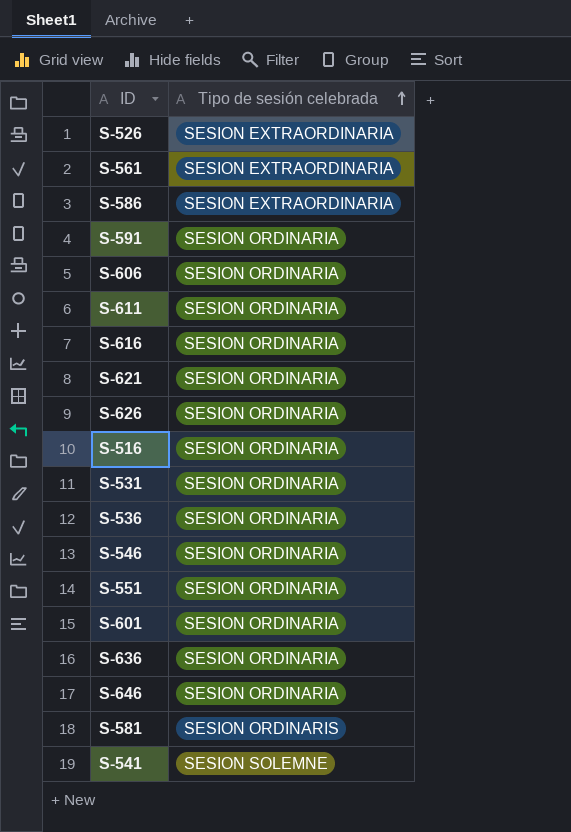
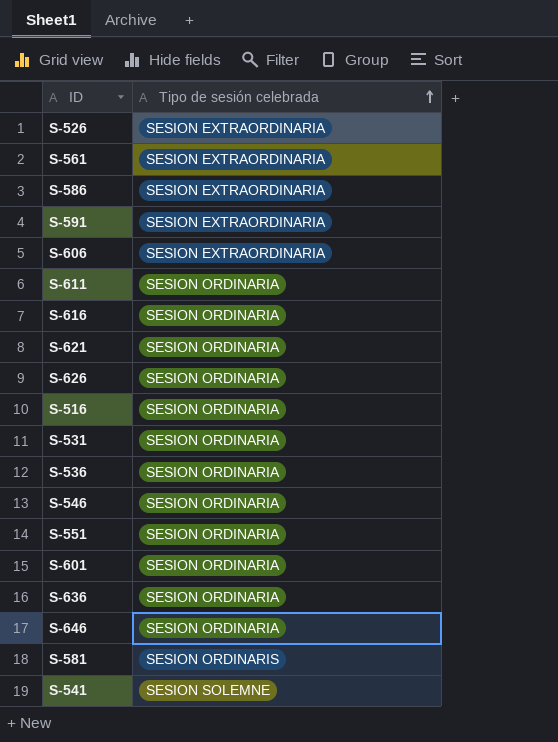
S-591 | Tipo de sesión celebrada: SESION ORDINARIA -> SESION EXTRAORDINARIA
S-606 | Tipo de sesión celebrada: SESION ORDINARIA -> SESION EXTRAORDINARIA

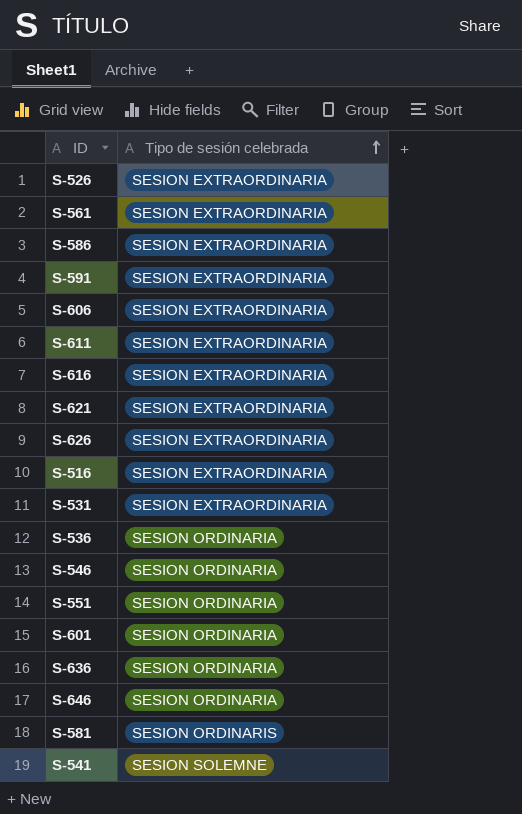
S-611 | Tipo de sesión celebrada: SESION ORDINARIA -> SESION EXTRAORDINARIA
S-616 | Tipo de sesión celebrada: SESION ORDINARIA -> SESION EXTRAORDINARIA
S-621 | Tipo de sesión celebrada: SESION ORDINARIA -> SESION EXTRAORDINARIA
S-626 | Tipo de sesión celebrada: SESION ORDINARIA -> SESION EXTRAORDINARIA
S-516 | Tipo de sesión celebrada: SESION ORDINARIA -> SESION EXTRAORDINARIA
S-531 | Tipo de sesión celebrada: SESION ORDINARIA -> SESION EXTRAORDINARIA

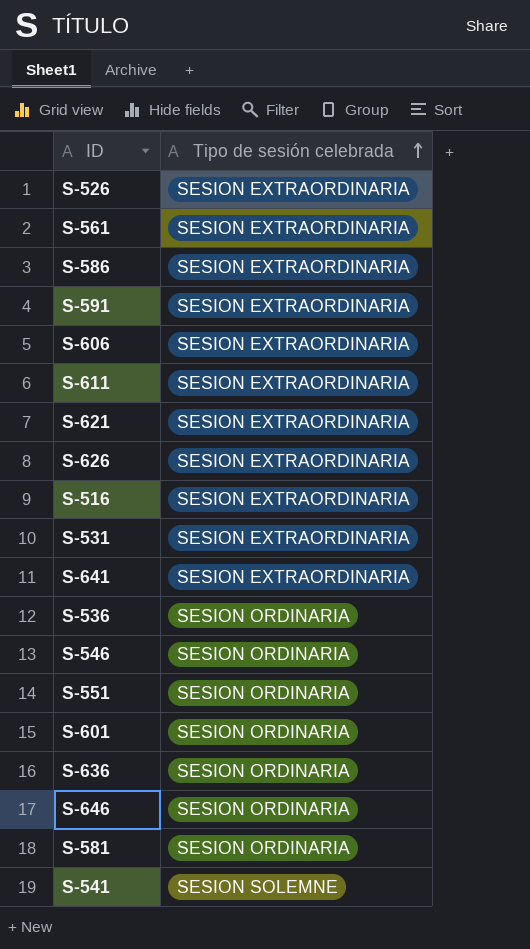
row S-616: SESION EXTRAORDINARIA -> none
row S-641: none -> SESION EXTRAORDINARIA
S-581 | Tipo de sesión celebrada: SESION ORDINARIS -> SESION ORDINARIA

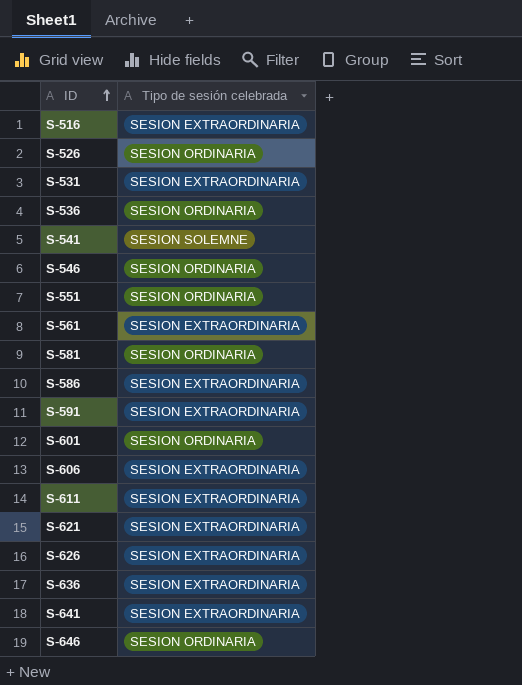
row order: Tipo de sesión celebrada ascending -> ID ascending
S-526 | Tipo de sesión celebrada: SESION EXTRAORDINARIA -> SESION ORDINARIA
S-636 | Tipo de sesión celebrada: SESION ORDINARIA -> SESION EXTRAORDINARIA

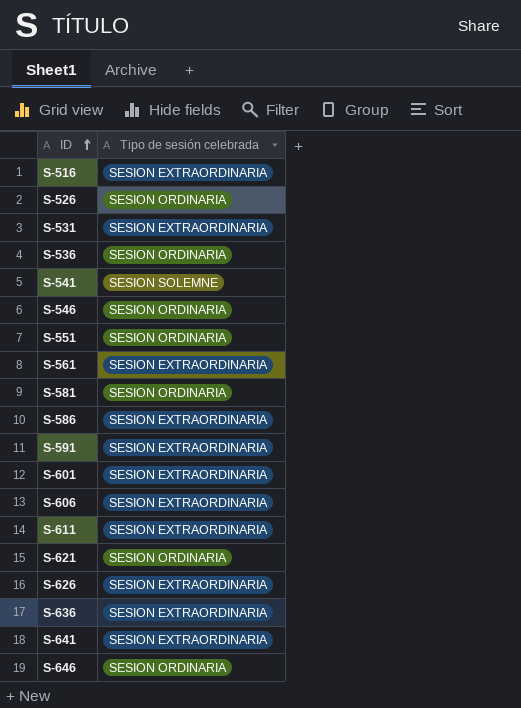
S-601 | Tipo de sesión celebrada: SESION ORDINARIA -> SESION EXTRAORDINARIA
S-621 | Tipo de sesión celebrada: SESION EXTRAORDINARIA -> SESION ORDINARIA

